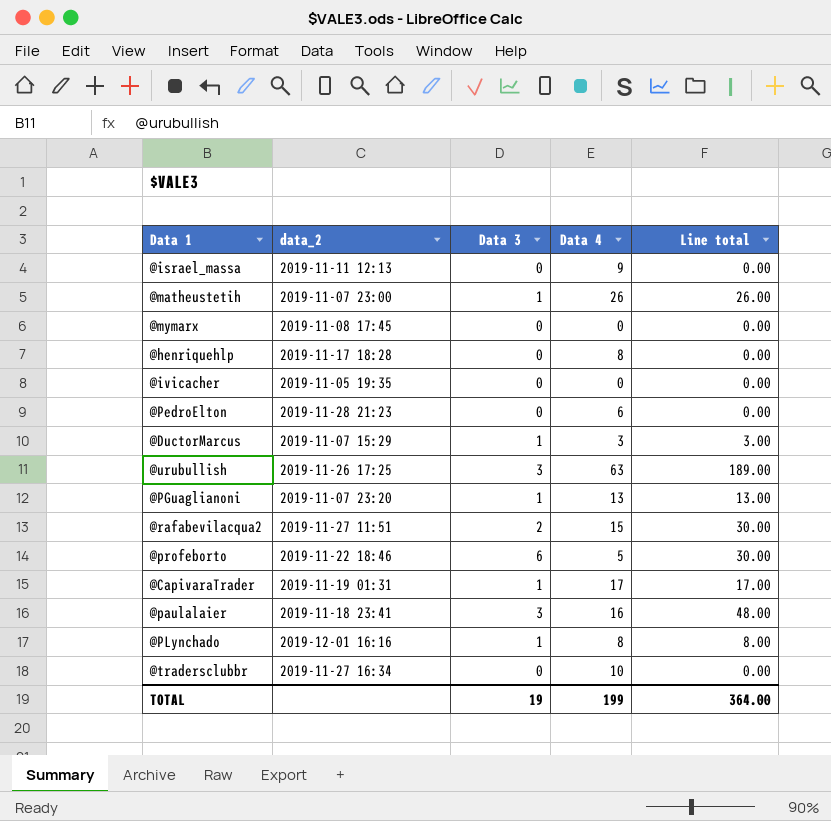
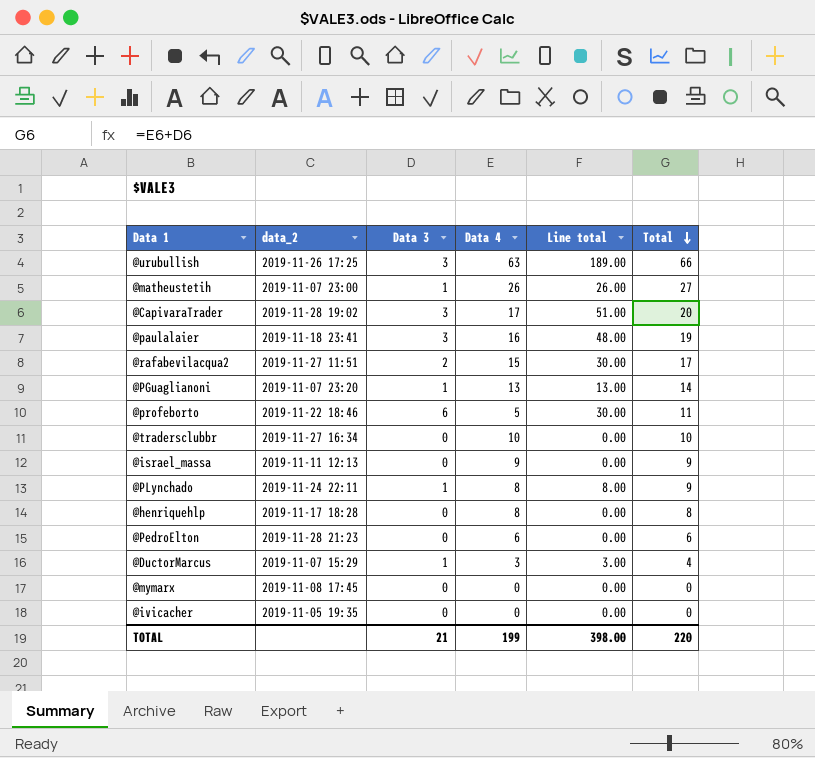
row order: none -> Total descending
column Total | formula: none -> [Data 3] + [Data 4]
@CapivaraTrader | data_2: 2019-11-19 01:31 -> 2019-11-28 19:02
@CapivaraTrader | Data 3: 1 -> 3
@CapivaraTrader | Line total: 17.00 -> 51.00
@PLynchado | data_2: 2019-12-01 16:16 -> 2019-11-24 22:11
TOTAL | Data 3: 19 -> 21
TOTAL | Line total: 364.00 -> 398.00

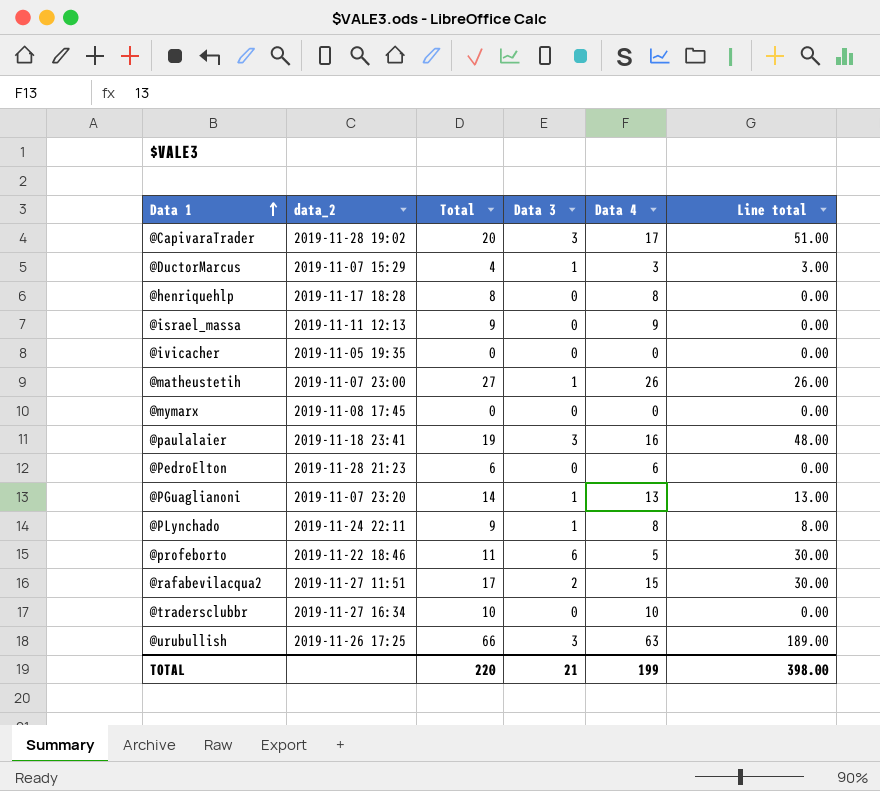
row order: Total descending -> Data 1 ascending
column Total | position: 6 -> 3

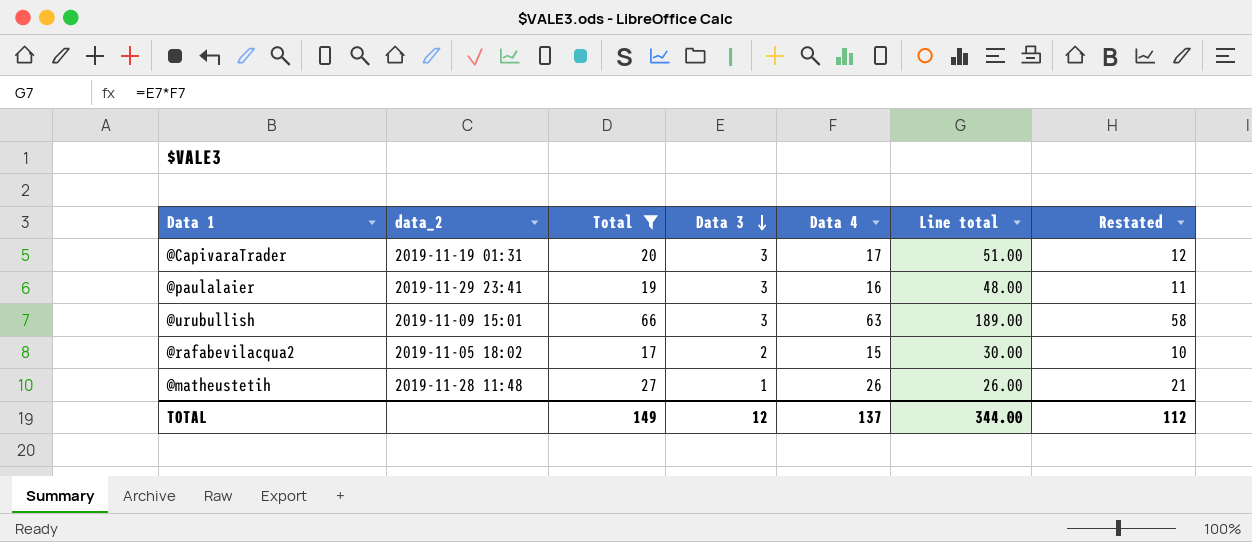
filter: none -> Total >= 17
row order: Data 1 ascending -> Data 3 descending
column Restated | formula: none -> [Data 4] - 5
@CapivaraTrader | data_2: 2019-11-28 19:02 -> 2019-11-19 01:31
@paulalaier | data_2: 2019-11-18 23:41 -> 2019-11-29 23:41
@urubullish | data_2: 2019-11-26 17:25 -> 2019-11-09 15:01
@rafabevilacqua2 | data_2: 2019-11-27 11:51 -> 2019-11-05 18:02
@matheustetih | data_2: 2019-11-07 23:00 -> 2019-11-28 11:48
TOTAL | Total: 220 -> 149
TOTAL | Data 3: 21 -> 12
TOTAL | Data 4: 199 -> 137
TOTAL | Line total: 398.00 -> 344.00

